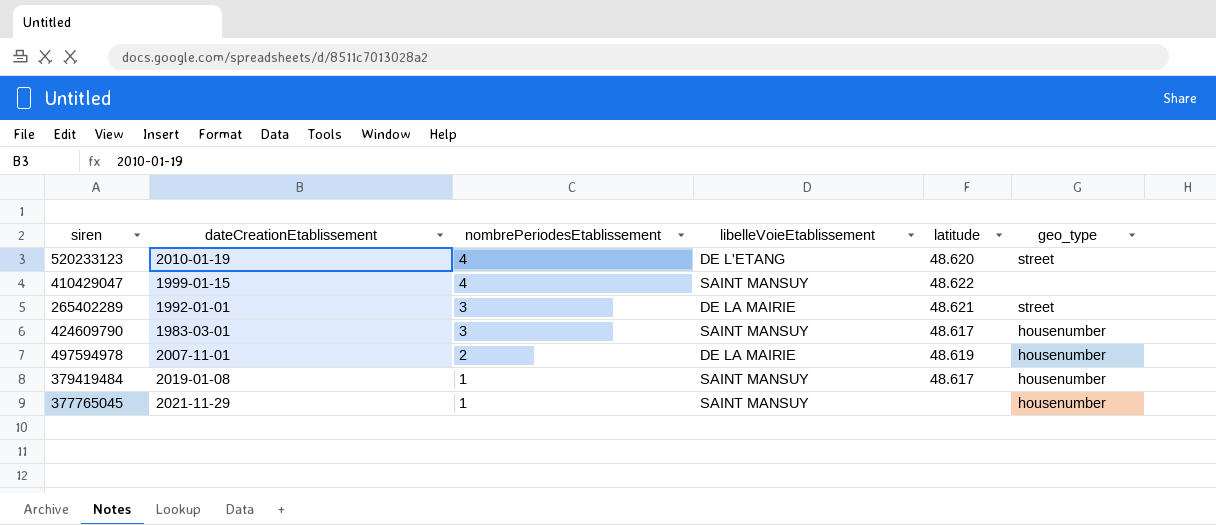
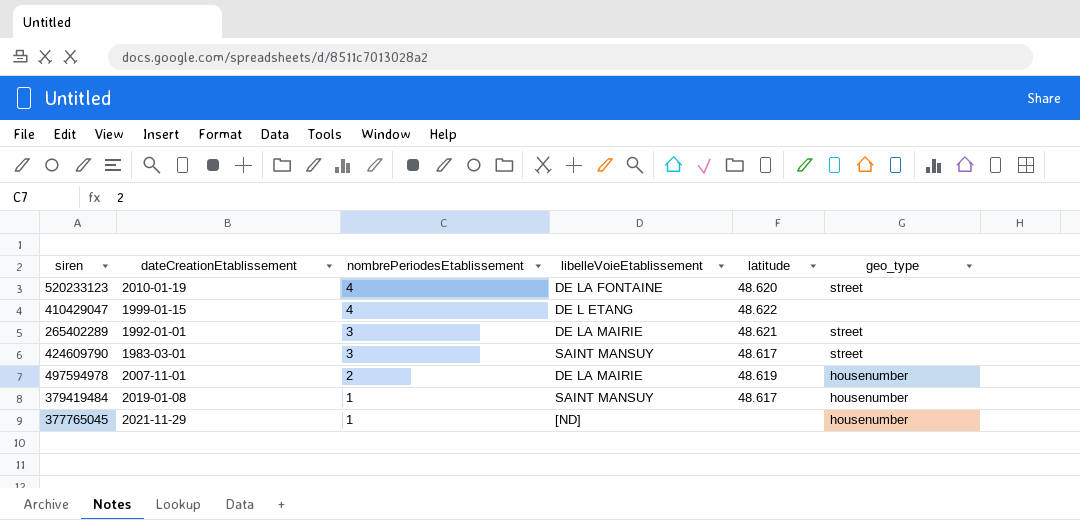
520233123 | libelleVoieEtablissement: DE L'ETANG -> DE LA FONTAINE
410429047 | libelleVoieEtablissement: SAINT MANSUY -> DE L ETANG
424609790 | geo_type: housenumber -> street
377765045 | libelleVoieEtablissement: SAINT MANSUY -> [ND]

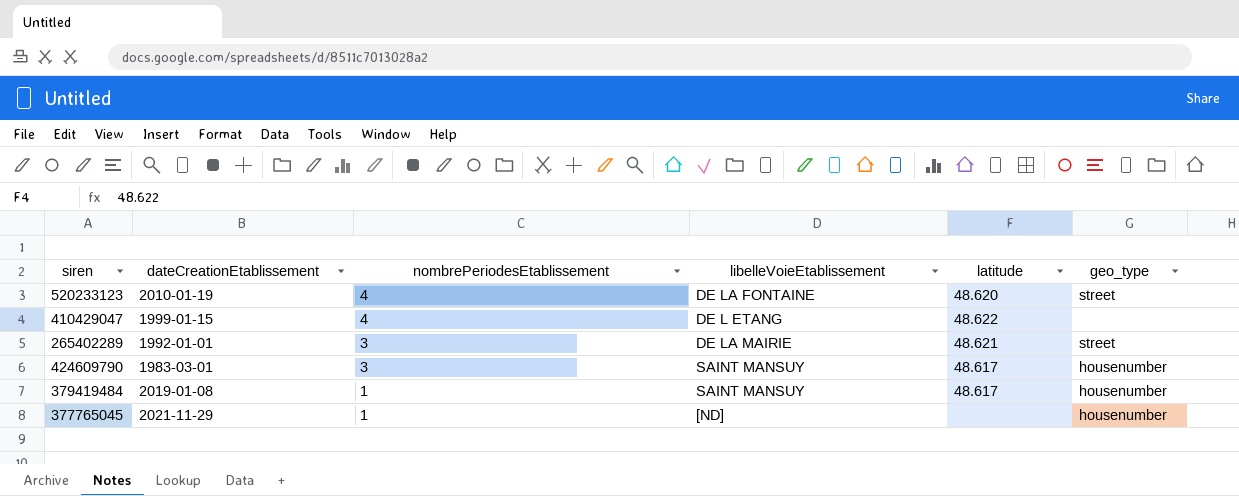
row 497594978: 2007-11-01 | 2 | DE LA MAIRIE | 48.619 | housenumber -> none
424609790 | geo_type: street -> housenumber

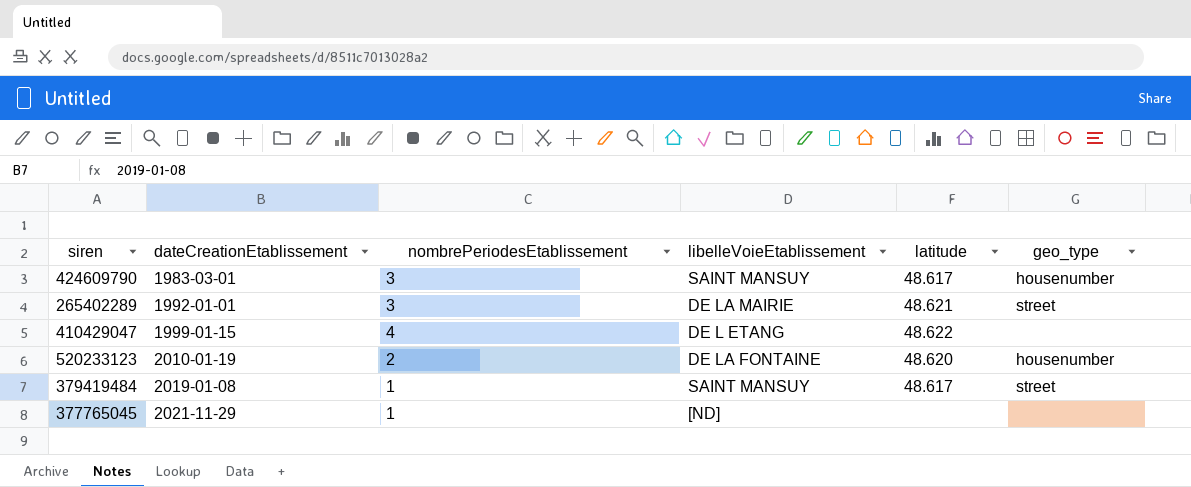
row order: nombrePeriodesEtablissement descending -> dateCreationEtablissement ascending
520233123 | nombrePeriodesEtablissement: 4 -> 2
520233123 | geo_type: street -> housenumber
379419484 | geo_type: housenumber -> street
377765045 | geo_type: housenumber -> none

